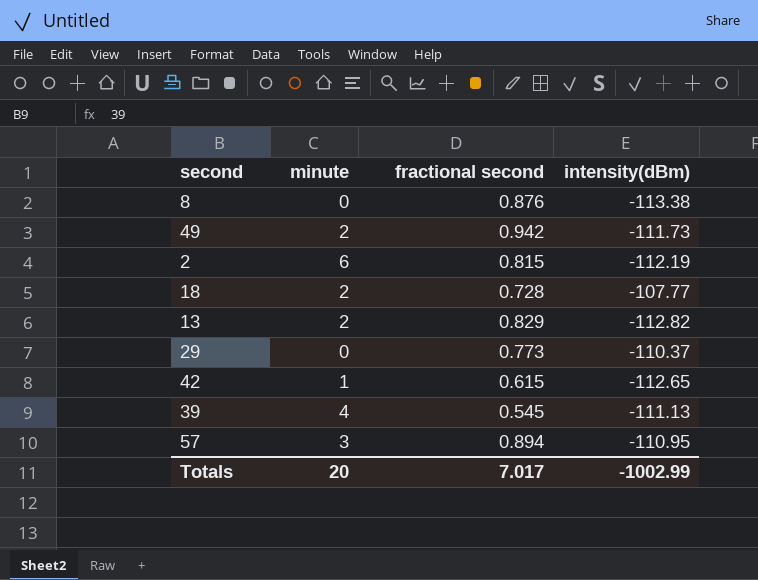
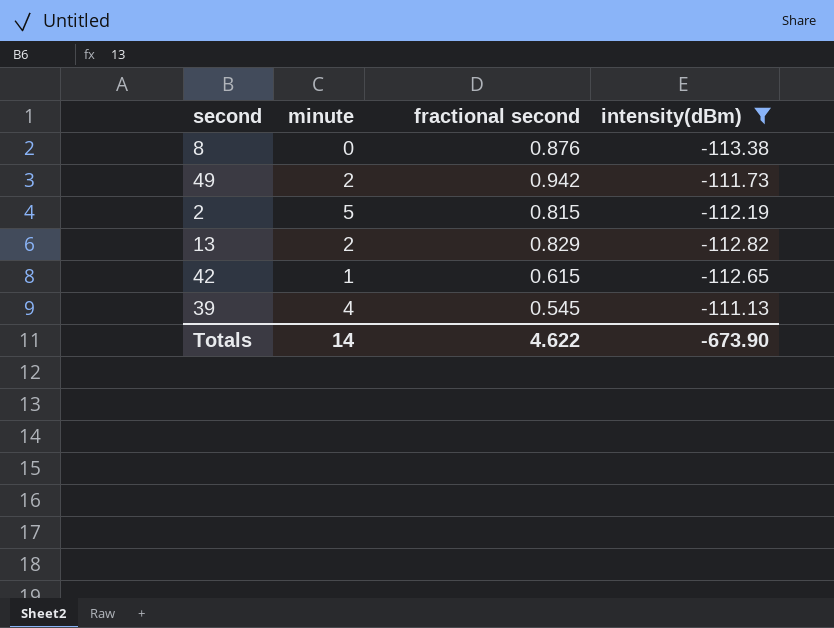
filter: none -> intensity(dBm) <= -111.13
2 | minute: 6 -> 5
Totals | minute: 20 -> 14
Totals | fractional second: 7.017 -> 4.622
Totals | intensity(dBm): -1002.99 -> -673.90

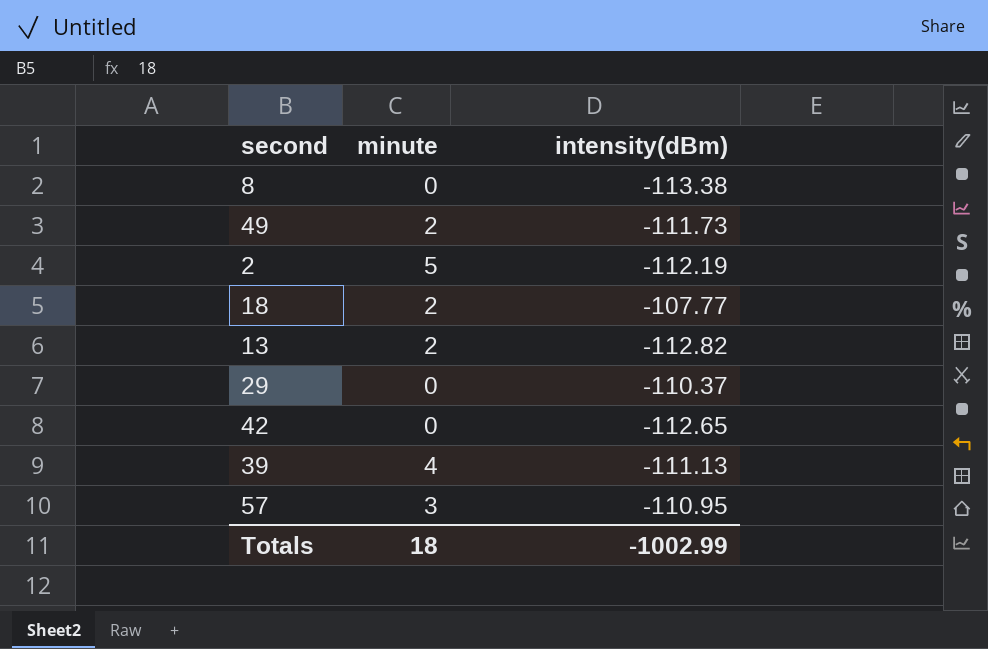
filter: intensity(dBm) <= -111.13 -> none
column fractional second | position: 3 -> none
42 | minute: 1 -> 0
Totals | minute: 14 -> 18
Totals | intensity(dBm): -673.90 -> -1002.99

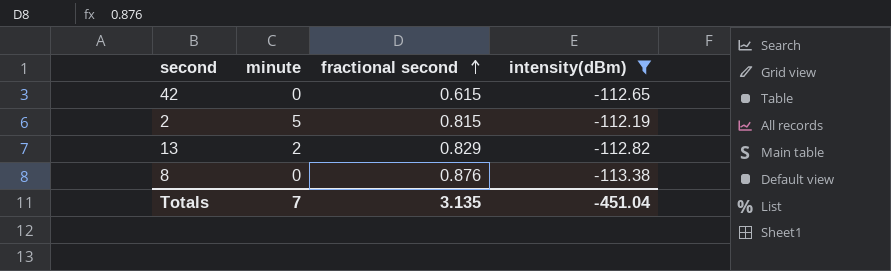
filter: none -> intensity(dBm) <= -112.19
row order: none -> fractional second ascending
column fractional second | position: none -> 3
Totals | minute: 18 -> 7
Totals | intensity(dBm): -1002.99 -> -451.04

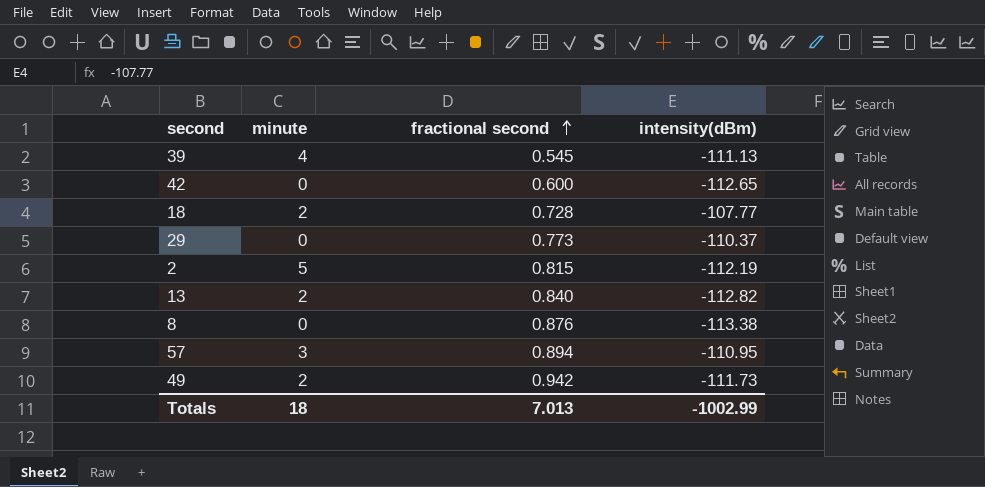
filter: intensity(dBm) <= -112.19 -> none
42 | fractional second: 0.615 -> 0.600
13 | fractional second: 0.829 -> 0.840
Totals | minute: 7 -> 18
Totals | fractional second: 3.135 -> 7.013
Totals | intensity(dBm): -451.04 -> -1002.99

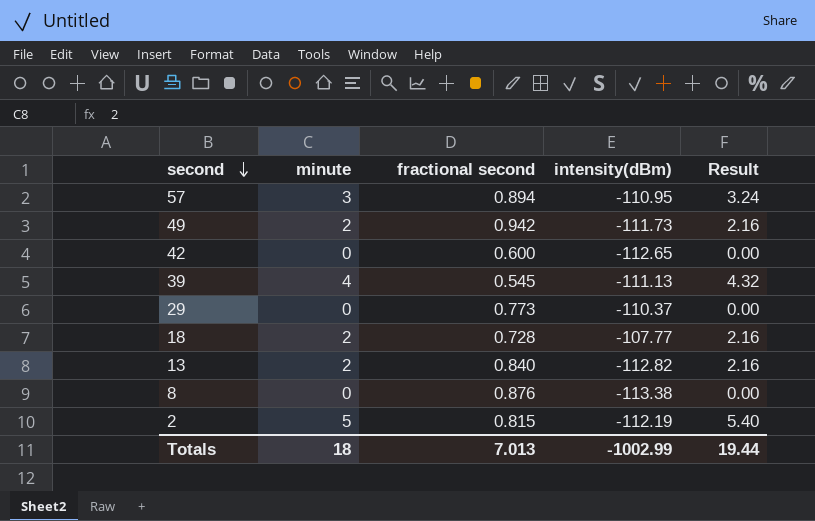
row order: fractional second ascending -> second descending
column Result | formula: none -> [minute] * 1.08

